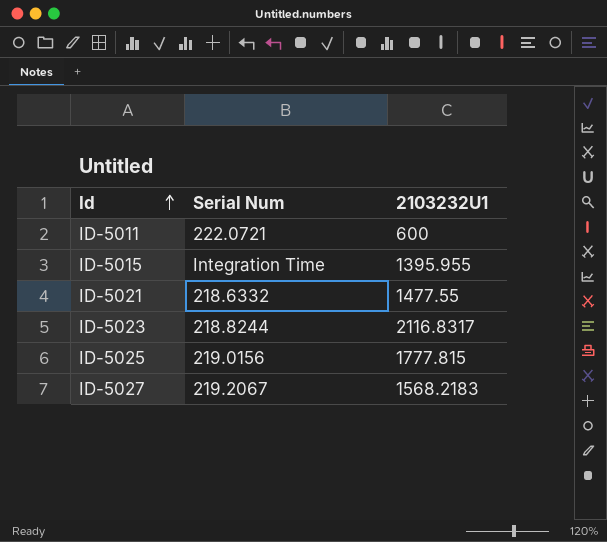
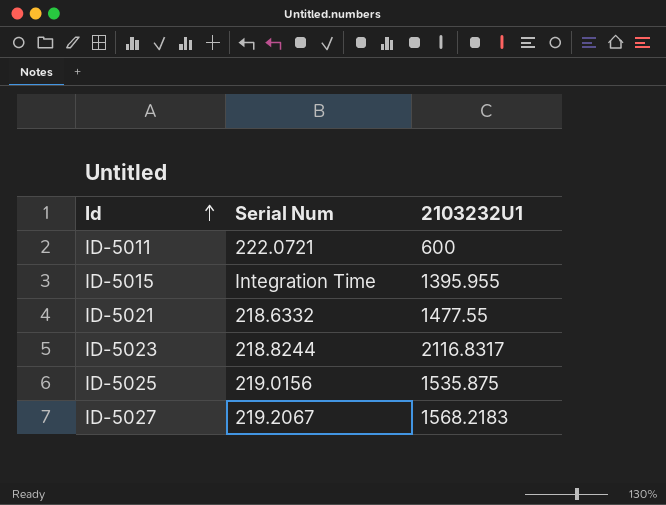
ID-5025 | 2103232U1: 1777.815 -> 1535.875

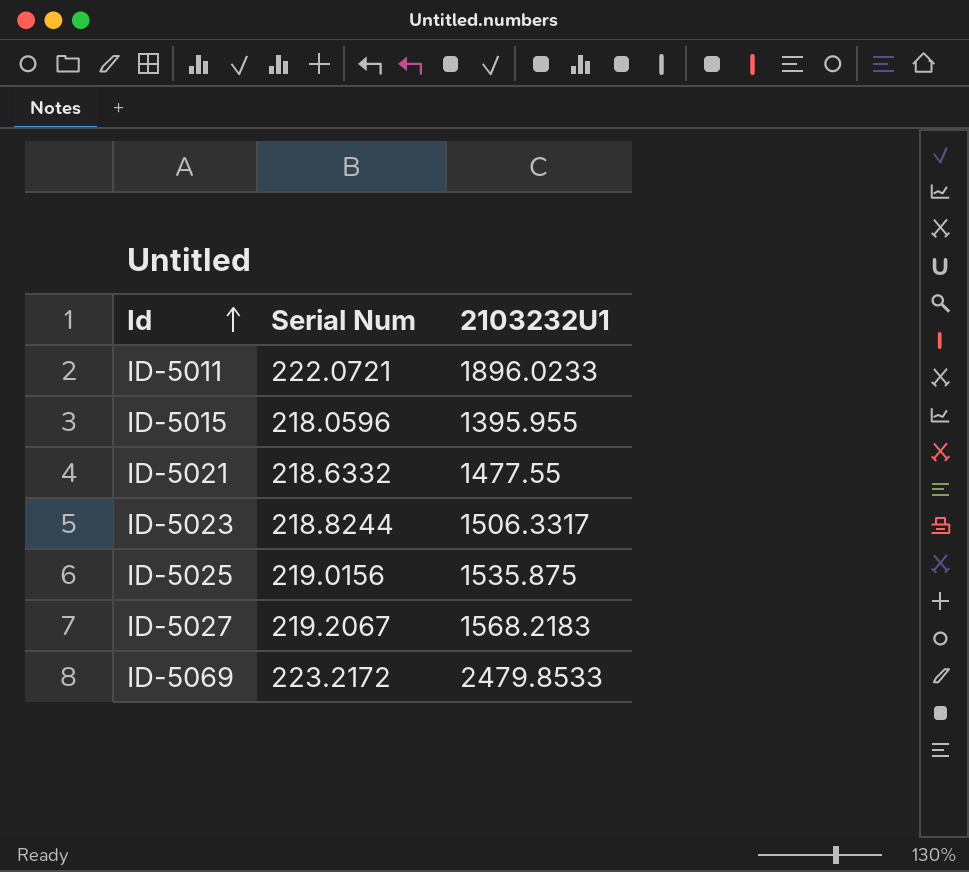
ID-5011 | 2103232U1: 600 -> 1896.0233
ID-5015 | Serial Num: Integration Time -> 218.0596
ID-5023 | 2103232U1: 2116.8317 -> 1506.3317
row ID-5069: none -> 223.2172 | 2479.8533

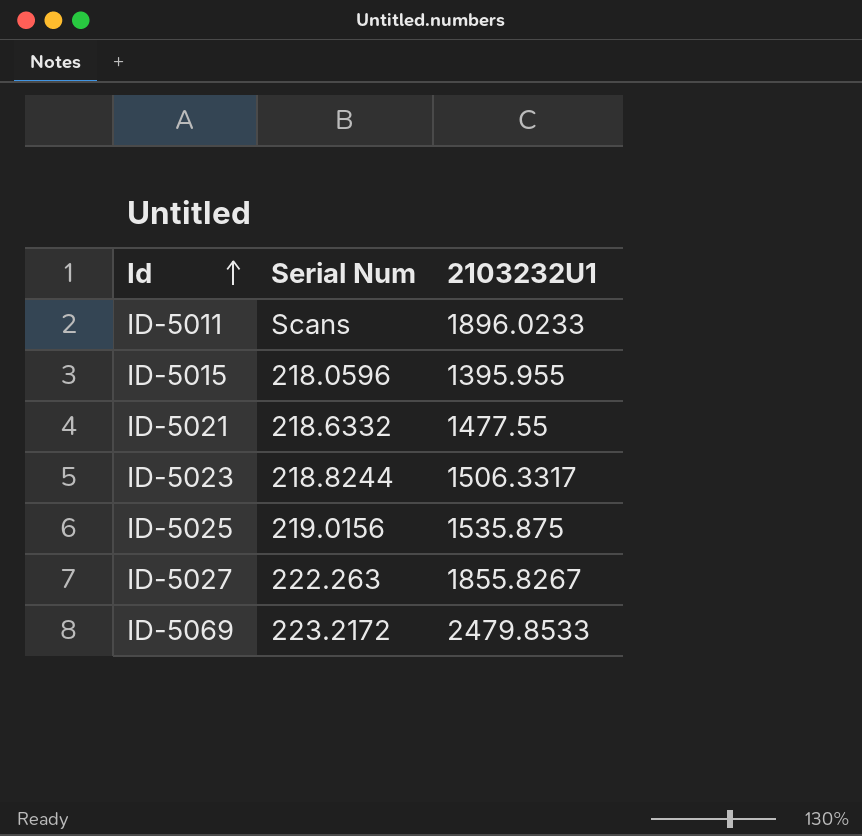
ID-5011 | Serial Num: 222.0721 -> Scans
ID-5027 | Serial Num: 219.2067 -> 222.263
ID-5027 | 2103232U1: 1568.2183 -> 1855.8267

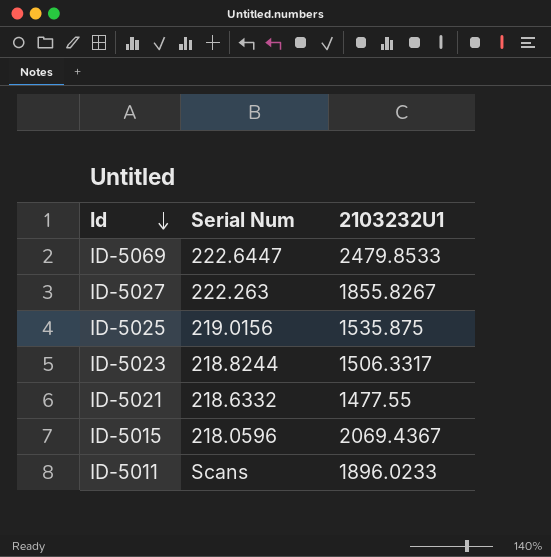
row order: Id ascending -> Id descending
ID-5069 | Serial Num: 223.2172 -> 222.6447
ID-5015 | 2103232U1: 1395.955 -> 2069.4367

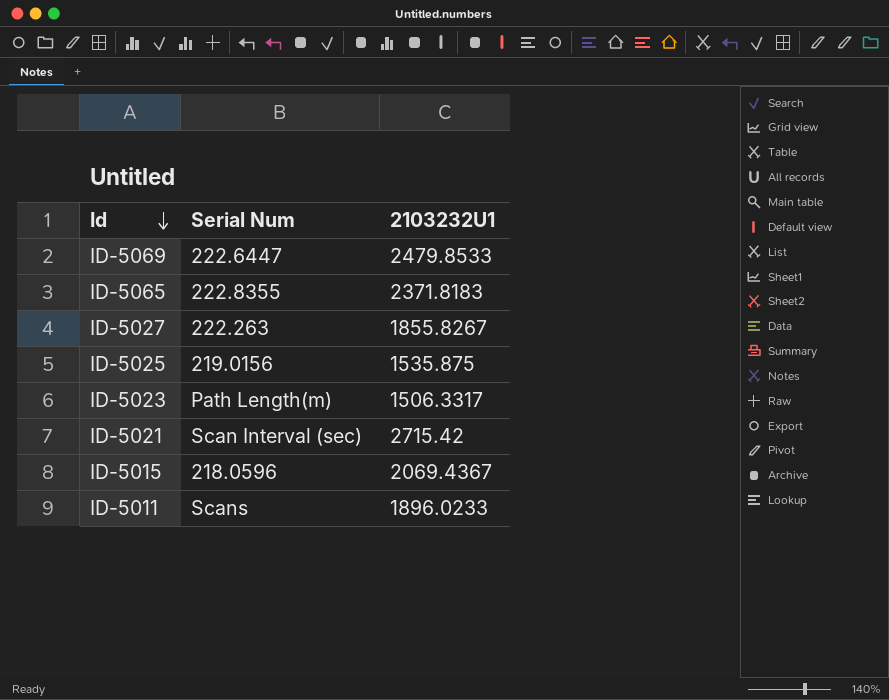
row ID-5065: none -> 222.8355 | 2371.8183
ID-5023 | Serial Num: 218.8244 -> Path Length(m)
ID-5021 | Serial Num: 218.6332 -> Scan Interval (sec)
ID-5021 | 2103232U1: 1477.55 -> 2715.42

